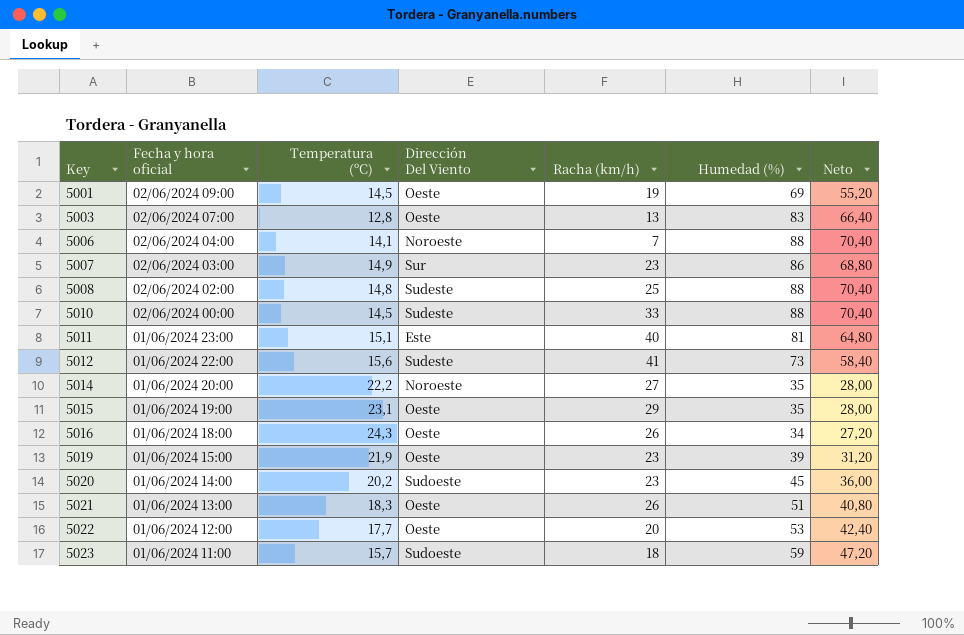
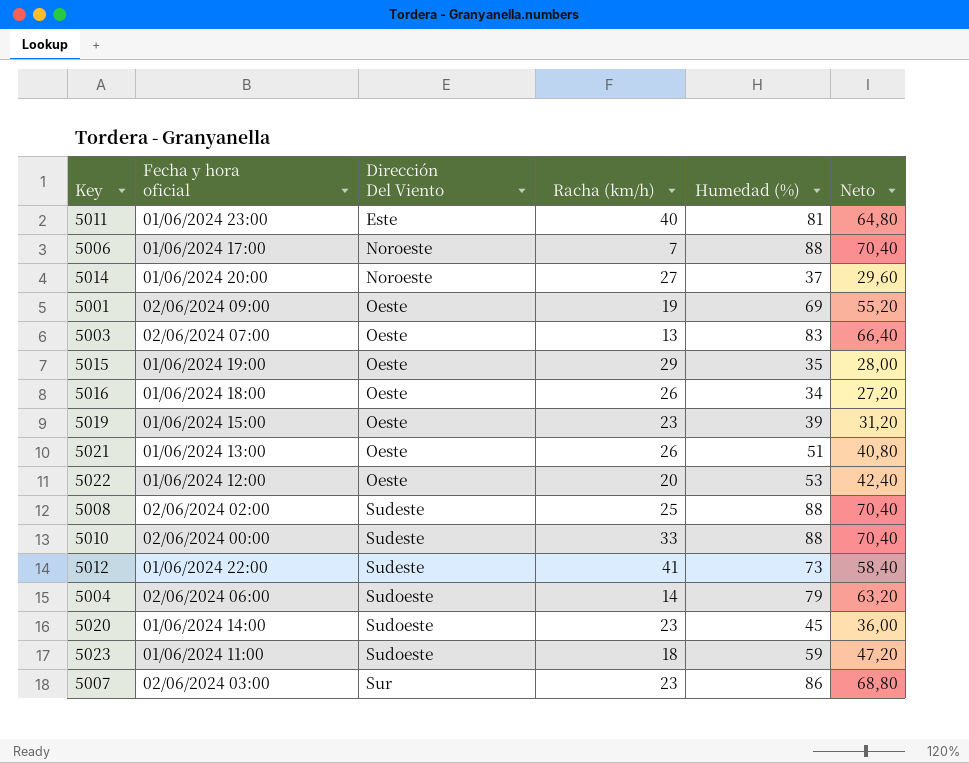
row order: Key ascending -> Dirección Del Viento ascending
column Temperatura (ºC) | position: 3 -> none
5006 | Fecha y hora oficial: 02/06/2024 04:00 -> 01/06/2024 17:00
5014 | Humedad (%): 35 -> 37
5014 | Neto: 28,00 -> 29,60
row 5004: none -> 02/06/2024 06:00 | Sudoeste | 14 | 79 | 63,20

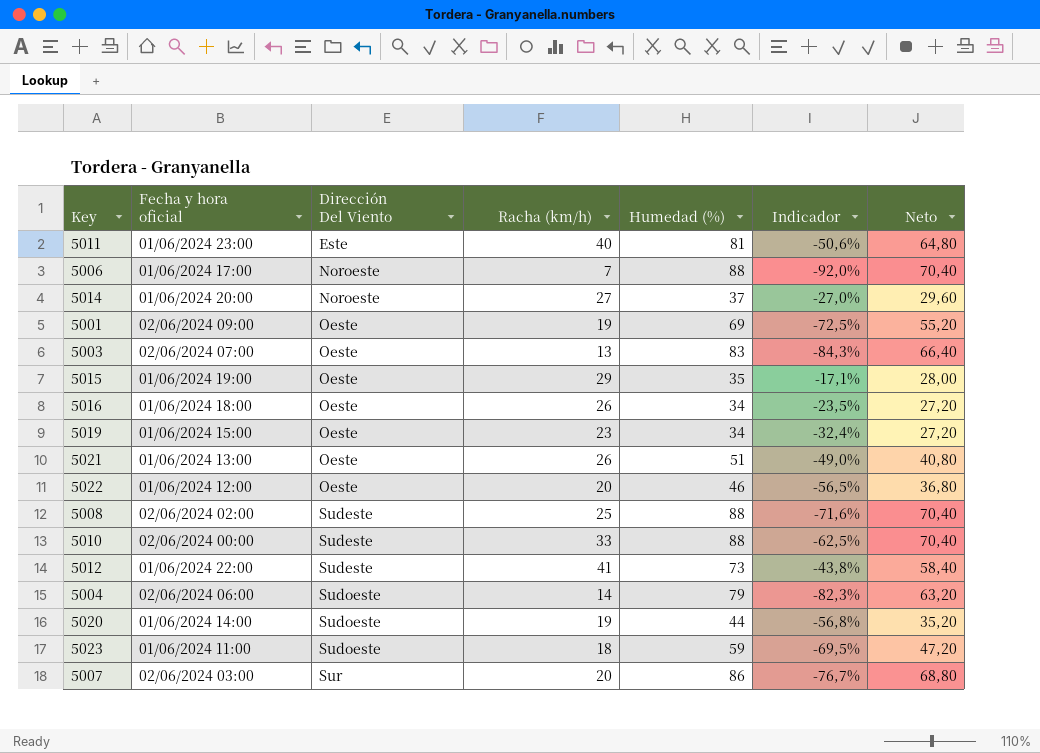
column Indicador | formula: none -> ([Racha (km/h)] - [Humedad (%)]) / [Humedad (%)]
5019 | Humedad (%): 39 -> 34
5019 | Neto: 31,20 -> 27,20
5022 | Humedad (%): 53 -> 46
5022 | Neto: 42,40 -> 36,80
5020 | Racha (km/h): 23 -> 19
5020 | Humedad (%): 45 -> 44
5020 | Neto: 36,00 -> 35,20
5007 | Racha (km/h): 23 -> 20

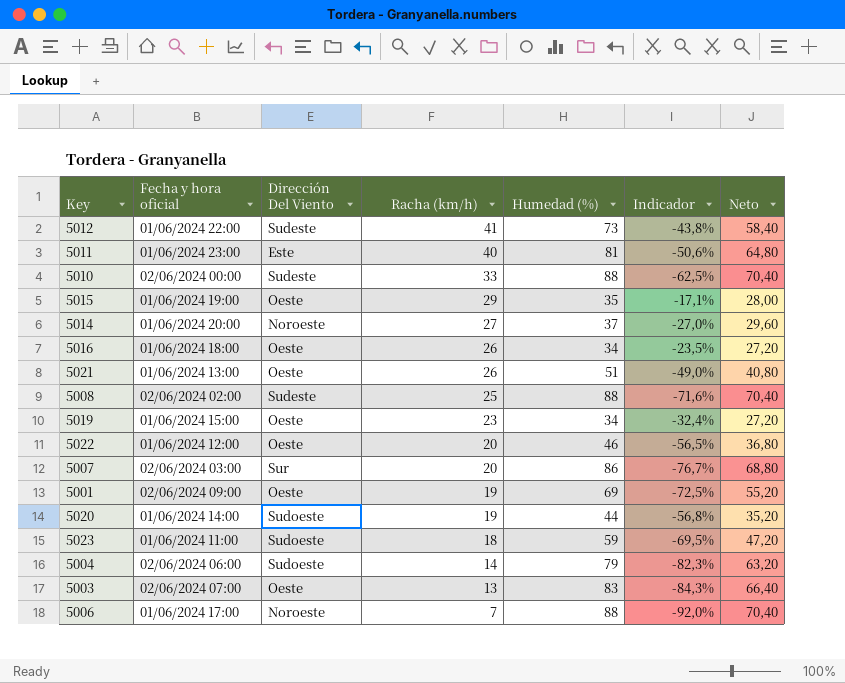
row order: Dirección Del Viento ascending -> Racha (km/h) descending

